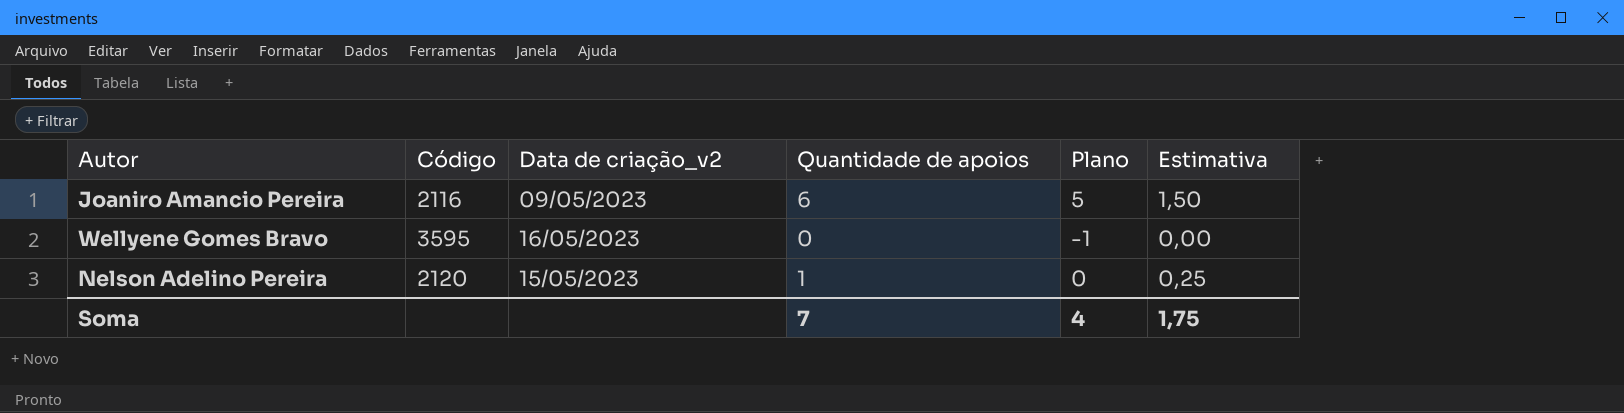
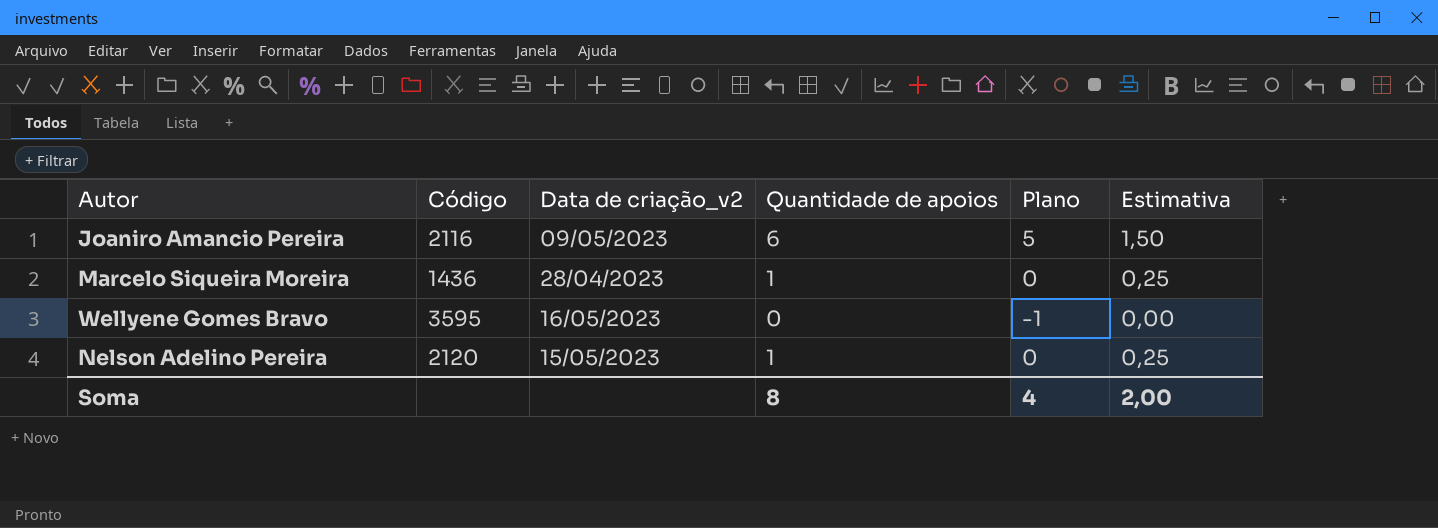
row Marcelo Siqueira Moreira: none -> 1436 | 28/04/2023 | 1 | 0 | 0,25
Soma | Quantidade de apoios: 7 -> 8
Soma | Estimativa: 1,75 -> 2,00

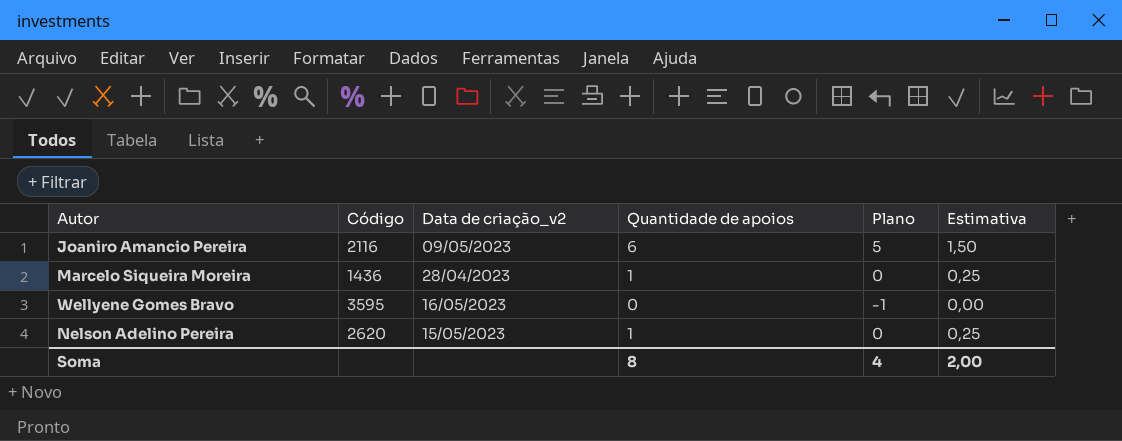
Nelson Adelino Pereira | Código: 2120 -> 2620

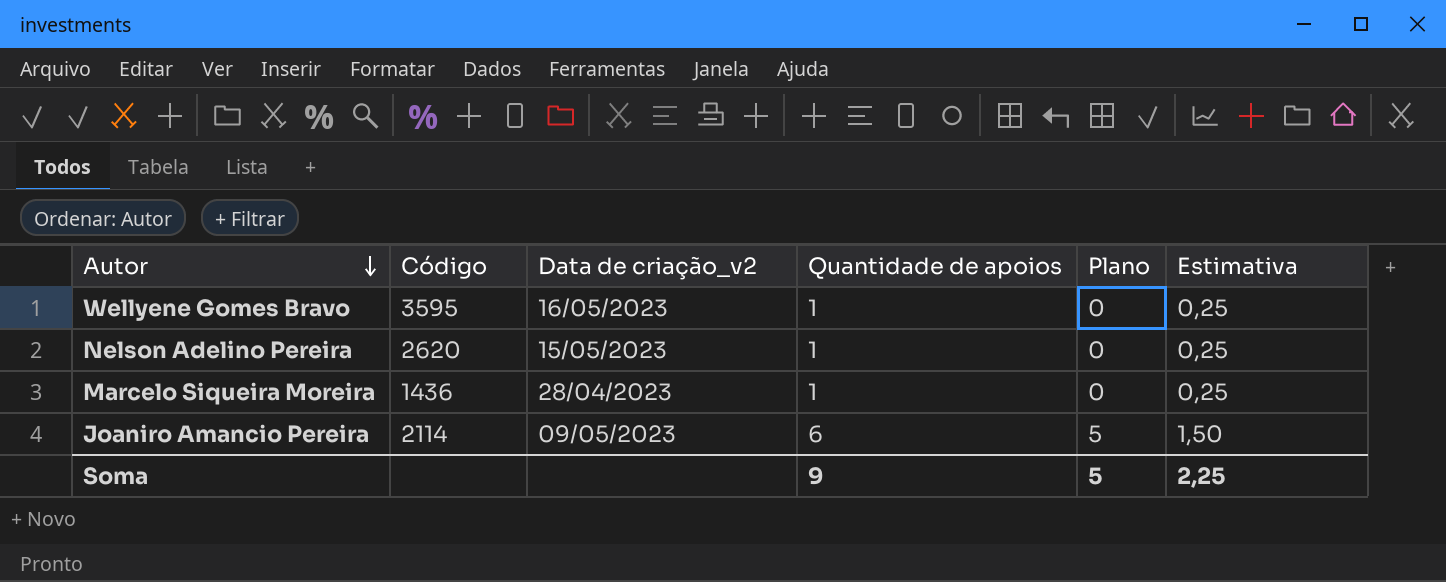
row order: none -> Autor descending
Wellyene Gomes Bravo | Quantidade de apoios: 0 -> 1
Wellyene Gomes Bravo | Plano: -1 -> 0
Wellyene Gomes Bravo | Estimativa: 0,00 -> 0,25
Joaniro Amancio Pereira | Código: 2116 -> 2114
Soma | Quantidade de apoios: 8 -> 9
Soma | Plano: 4 -> 5
Soma | Estimativa: 2,00 -> 2,25

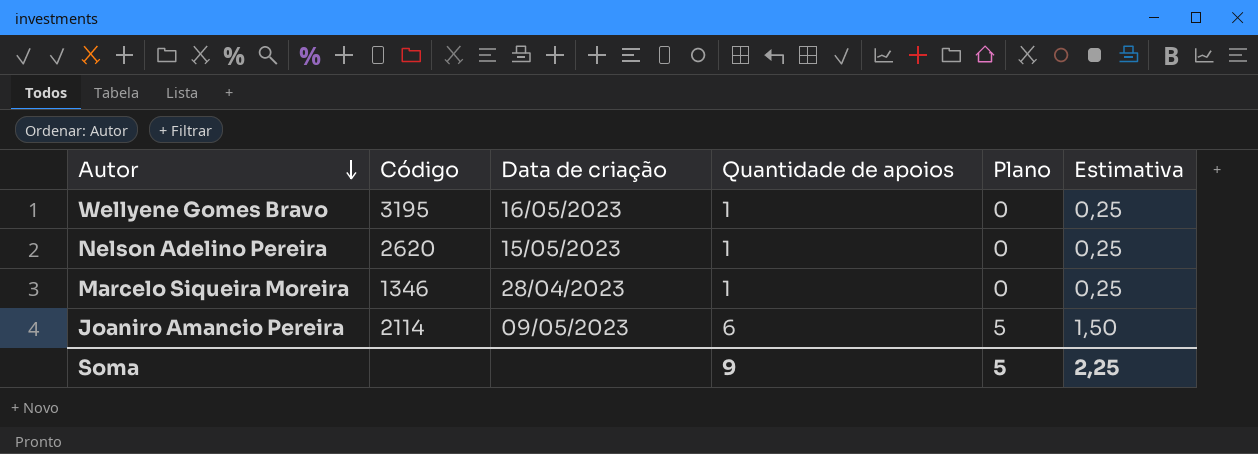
column name: Data de criação_v2 -> Data de criação
Wellyene Gomes Bravo | Código: 3595 -> 3195
Marcelo Siqueira Moreira | Código: 1436 -> 1346

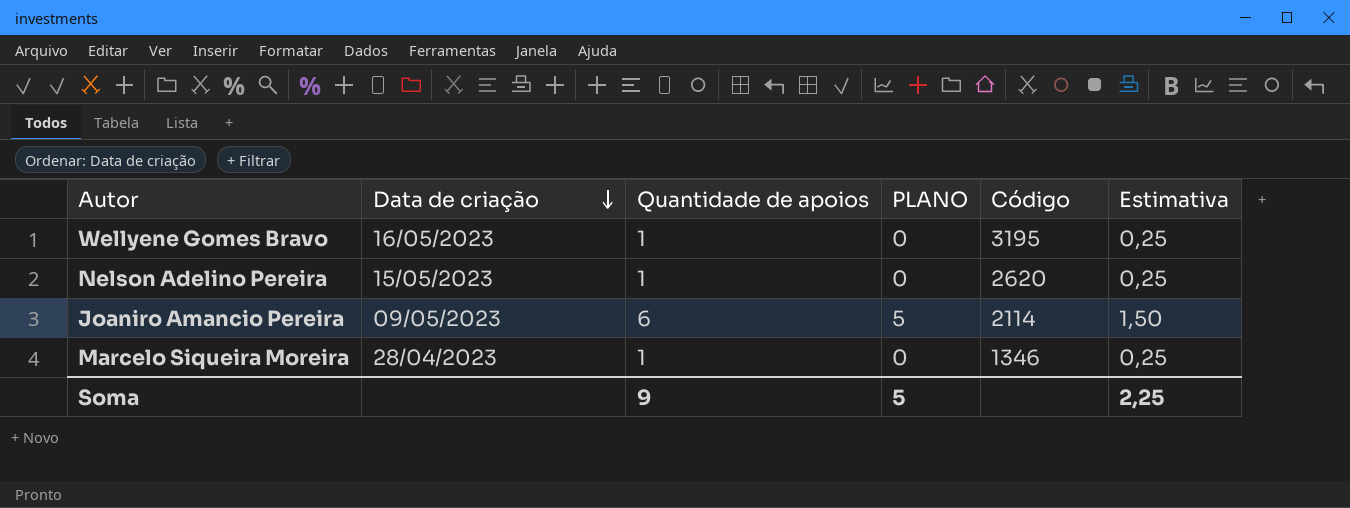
row order: Autor descending -> Data de criação descending
column name: Plano -> PLANO
column Código | position: 2 -> 5

